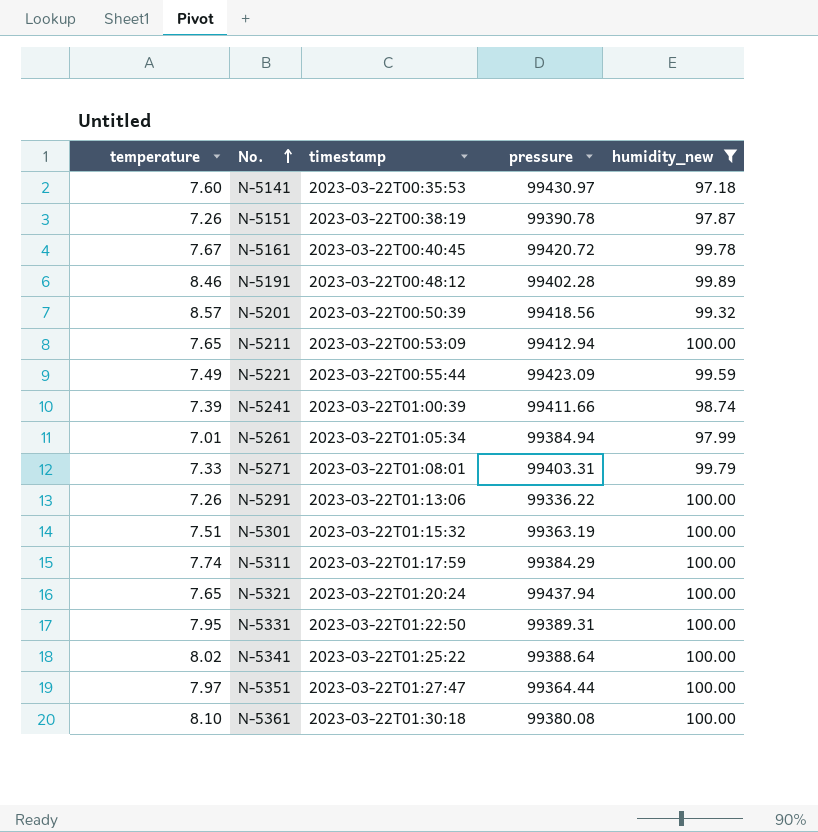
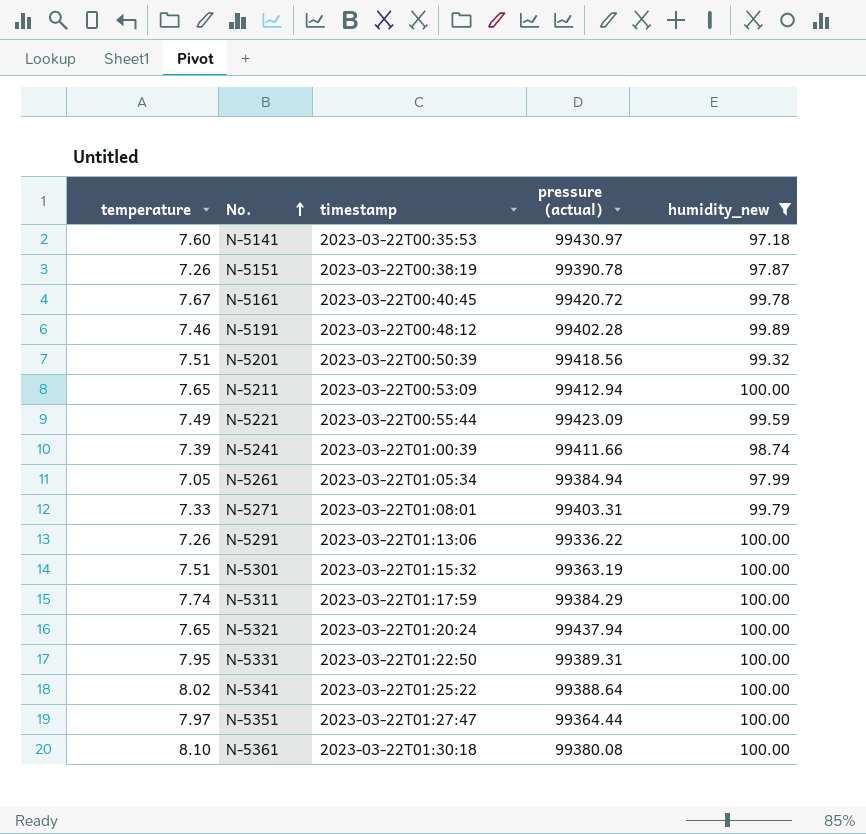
column name: pressure -> pressure (actual)
N-5191 | temperature: 8.46 -> 7.46
N-5201 | temperature: 8.57 -> 7.51
N-5261 | temperature: 7.01 -> 7.05

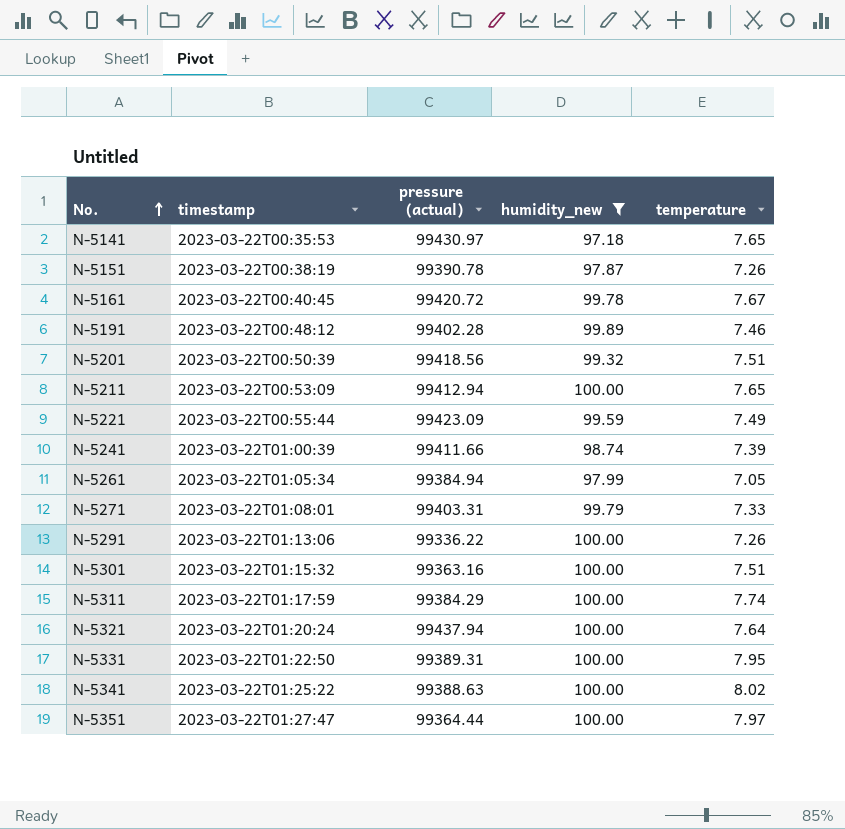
column temperature | position: 1 -> 5
row N-5361: 8.10 | 2023-03-22T01:30:18 | 99380.08 | 100.00 -> none
N-5141 | temperature: 7.60 -> 7.65
N-5301 | pressure (actual): 99363.19 -> 99363.16
N-5321 | temperature: 7.65 -> 7.64
N-5341 | pressure (actual): 99388.64 -> 99388.63

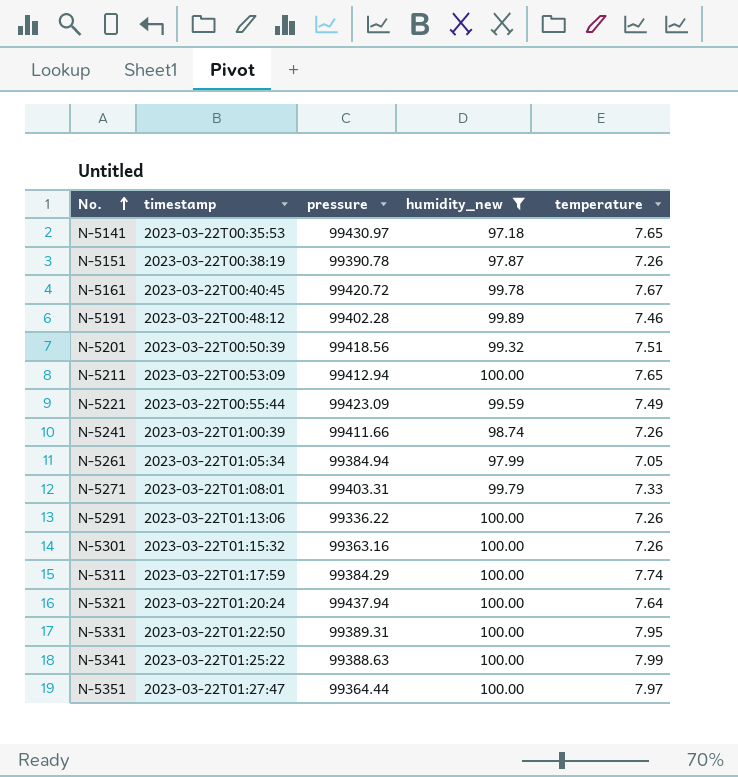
column name: pressure (actual) -> pressure
N-5241 | temperature: 7.39 -> 7.26
N-5301 | temperature: 7.51 -> 7.26
N-5341 | temperature: 8.02 -> 7.99

